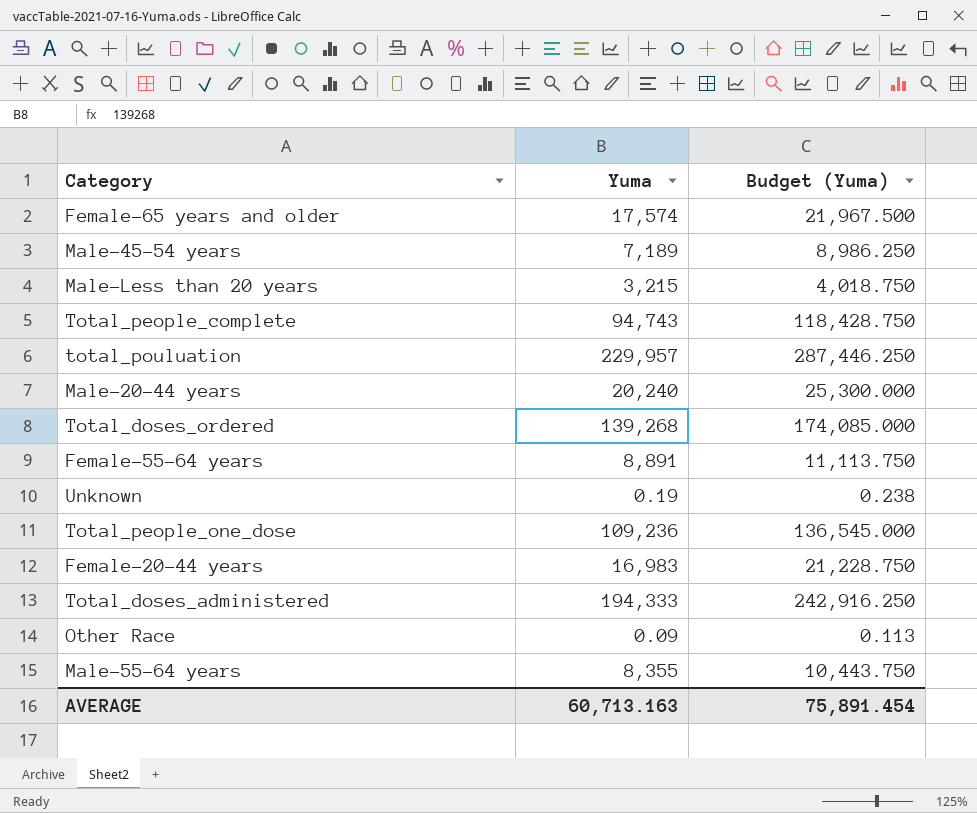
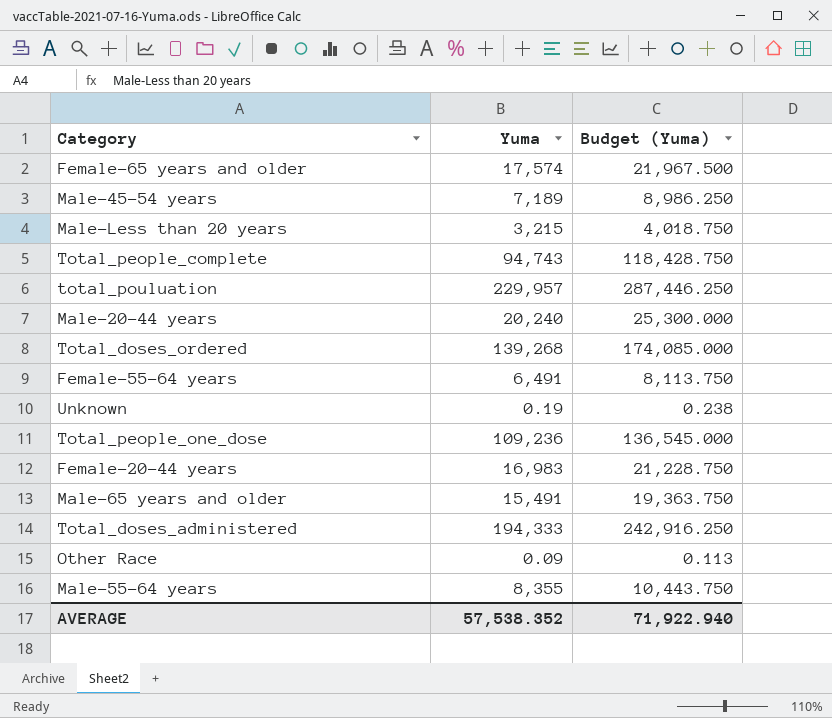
Female-55-64 years | Yuma: 8,891 -> 6,491
Female-55-64 years | Budget (Yuma): 11,113.750 -> 8,113.750
row Male-65 years and older: none -> 15,491 | 19,363.750
AVERAGE | Yuma: 60,713.163 -> 57,538.352
AVERAGE | Budget (Yuma): 75,891.454 -> 71,922.940

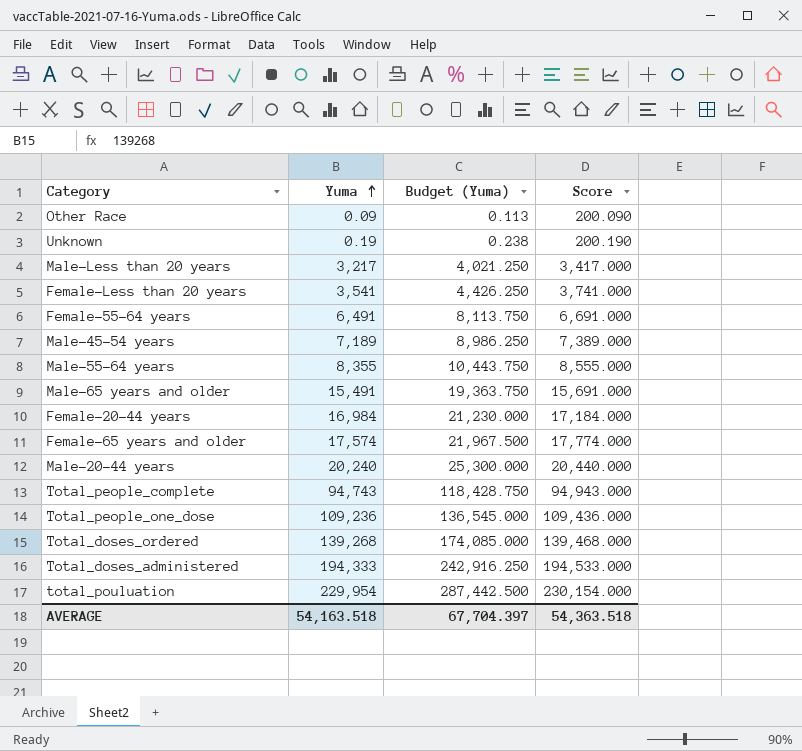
row order: none -> Yuma ascending
column Score | formula: none -> [Yuma] + 200
Male-Less than 20 years | Yuma: 3,215 -> 3,217
Male-Less than 20 years | Budget (Yuma): 4,018.750 -> 4,021.250
row Female-Less than 20 years: none -> 3,541 | 4,426.250 | 3,741.000
Female-20-44 years | Yuma: 16,983 -> 16,984
Female-20-44 years | Budget (Yuma): 21,228.750 -> 21,230.000
total_pouluation | Yuma: 229,957 -> 229,954
total_pouluation | Budget (Yuma): 287,446.250 -> 287,442.500
AVERAGE | Yuma: 57,538.352 -> 54,163.518
AVERAGE | Budget (Yuma): 71,922.940 -> 67,704.397

